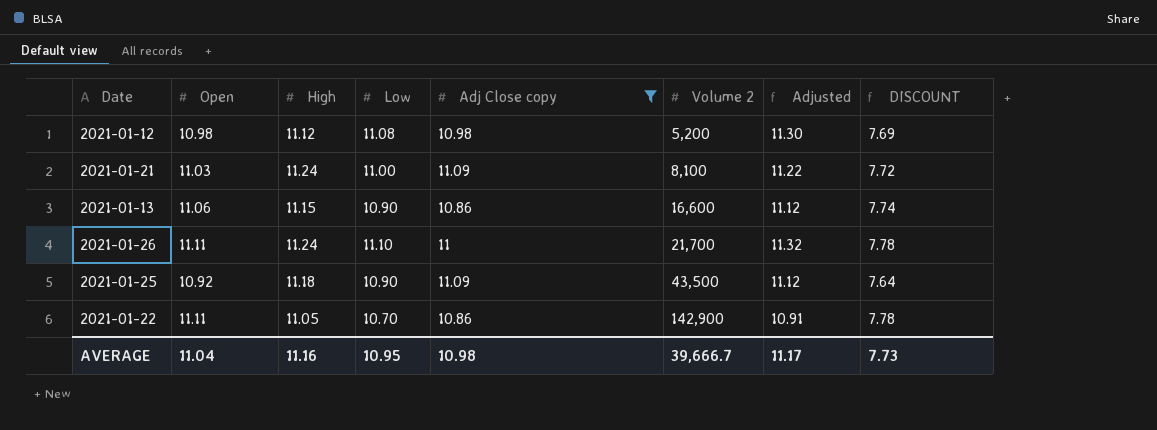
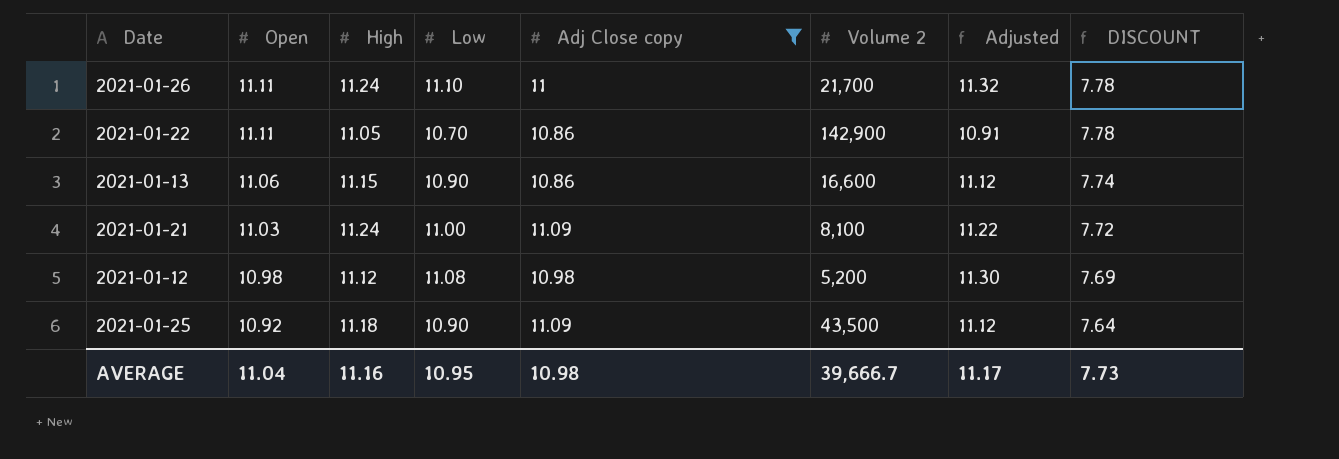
row order: Volume 2 ascending -> Open descending

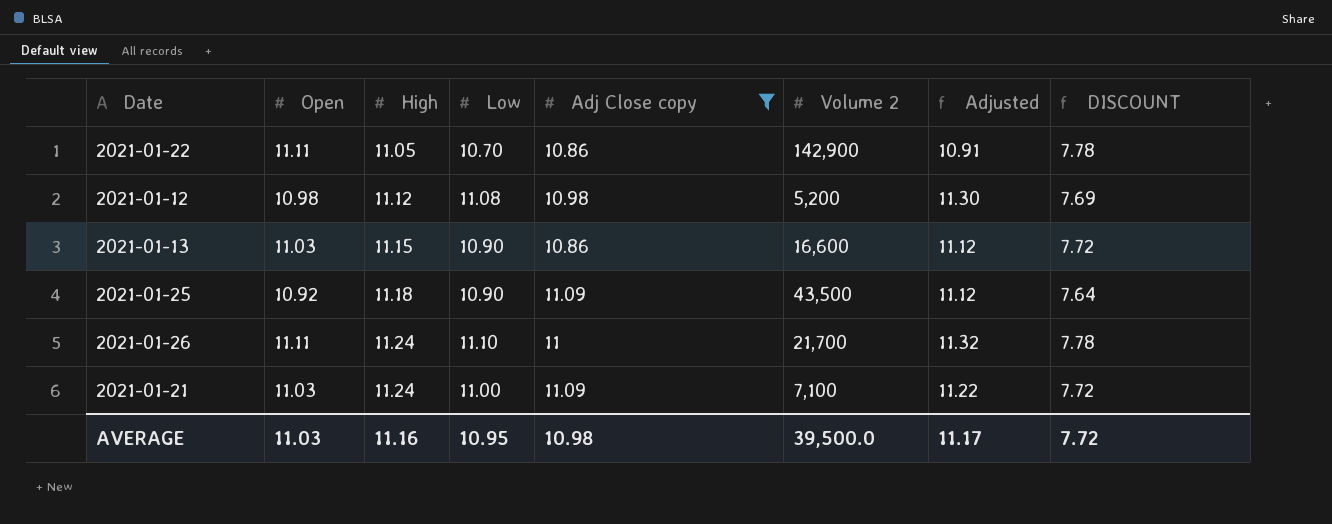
row order: Open descending -> High ascending
2021-01-13 | Open: 11.06 -> 11.03
2021-01-13 | DISCOUNT: 7.74 -> 7.72
2021-01-21 | Volume 2: 8,100 -> 7,100
AVERAGE | Open: 11.04 -> 11.03
AVERAGE | Volume 2: 39,666.7 -> 39,500.0
AVERAGE | DISCOUNT: 7.73 -> 7.72

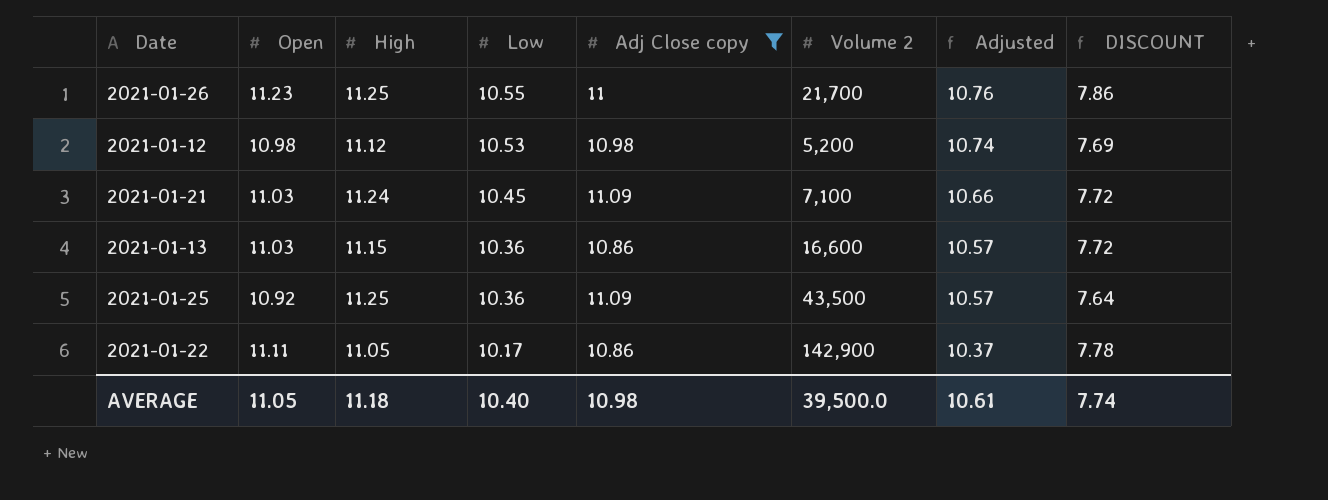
row order: High ascending -> Low descending
2021-01-26 | Open: 11.11 -> 11.23
2021-01-26 | High: 11.24 -> 11.25
2021-01-26 | Low: 11.10 -> 10.55
2021-01-26 | Adjusted: 11.32 -> 10.76
2021-01-26 | DISCOUNT: 7.78 -> 7.86
2021-01-12 | Low: 11.08 -> 10.53
2021-01-12 | Adjusted: 11.30 -> 10.74
2021-01-21 | Low: 11.00 -> 10.45
2021-01-21 | Adjusted: 11.22 -> 10.66
2021-01-13 | Low: 10.90 -> 10.36
2021-01-13 | Adjusted: 11.12 -> 10.57
2021-01-25 | High: 11.18 -> 11.25
2021-01-25 | Low: 10.90 -> 10.36
2021-01-25 | Adjusted: 11.12 -> 10.57
2021-01-22 | Low: 10.70 -> 10.17
2021-01-22 | Adjusted: 10.91 -> 10.37
AVERAGE | Open: 11.03 -> 11.05
AVERAGE | High: 11.16 -> 11.18
AVERAGE | Low: 10.95 -> 10.40
AVERAGE | Adjusted: 11.17 -> 10.61
AVERAGE | DISCOUNT: 7.72 -> 7.74

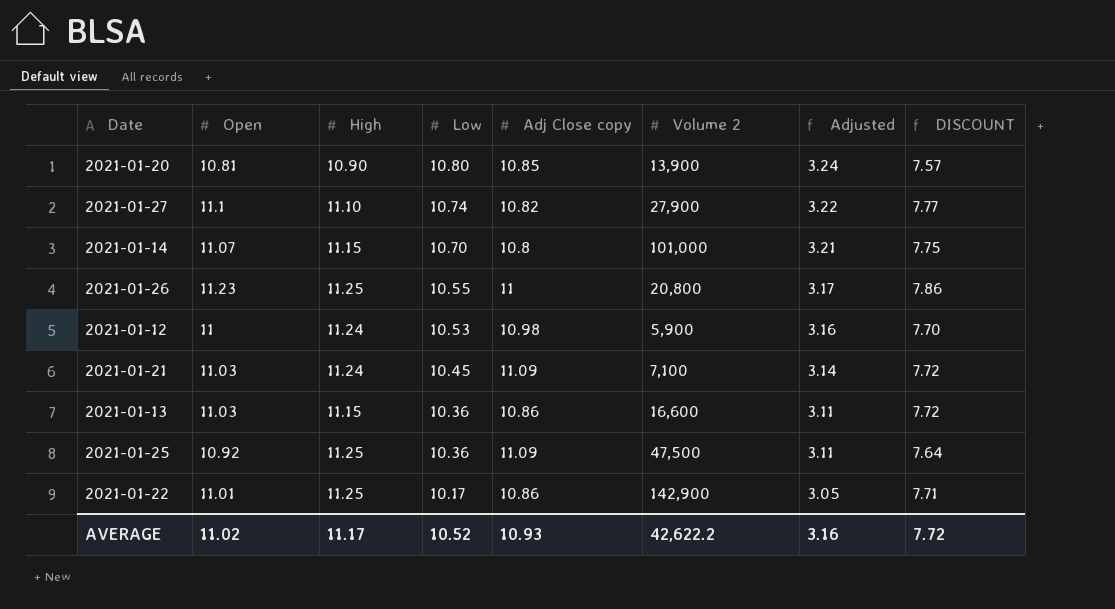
filter: Adj Close copy >= 10.86 -> none
column Adjusted | formula: [Low] * 1.02 -> [Low] * 0.3
2021-01-26 | Volume 2: 21,700 -> 20,800
2021-01-12 | Open: 10.98 -> 11
2021-01-12 | High: 11.12 -> 11.24
2021-01-12 | Volume 2: 5,200 -> 5,900
2021-01-12 | DISCOUNT: 7.69 -> 7.70
2021-01-25 | Volume 2: 43,500 -> 47,500
2021-01-22 | Open: 11.11 -> 11.01
2021-01-22 | High: 11.05 -> 11.25
2021-01-22 | DISCOUNT: 7.78 -> 7.71
AVERAGE | Open: 11.05 -> 11.02
AVERAGE | High: 11.18 -> 11.17
AVERAGE | Low: 10.40 -> 10.52
AVERAGE | Adj Close copy: 10.98 -> 10.93
AVERAGE | Volume 2: 39,500.0 -> 42,622.2
AVERAGE | Adjusted: 10.61 -> 3.16
AVERAGE | DISCOUNT: 7.74 -> 7.72

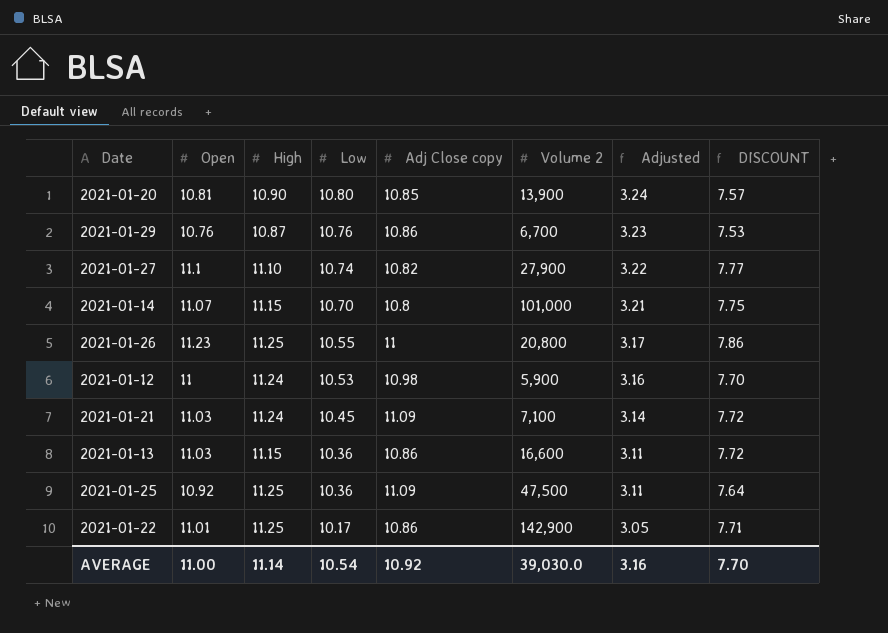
row 2021-01-29: none -> 10.76 | 10.87 | 10.76 | 10.86 | 6,700 | 3.23 | 7.53
AVERAGE | Open: 11.02 -> 11.00
AVERAGE | High: 11.17 -> 11.14
AVERAGE | Low: 10.52 -> 10.54
AVERAGE | Adj Close copy: 10.93 -> 10.92
AVERAGE | Volume 2: 42,622.2 -> 39,030.0
AVERAGE | DISCOUNT: 7.72 -> 7.70

